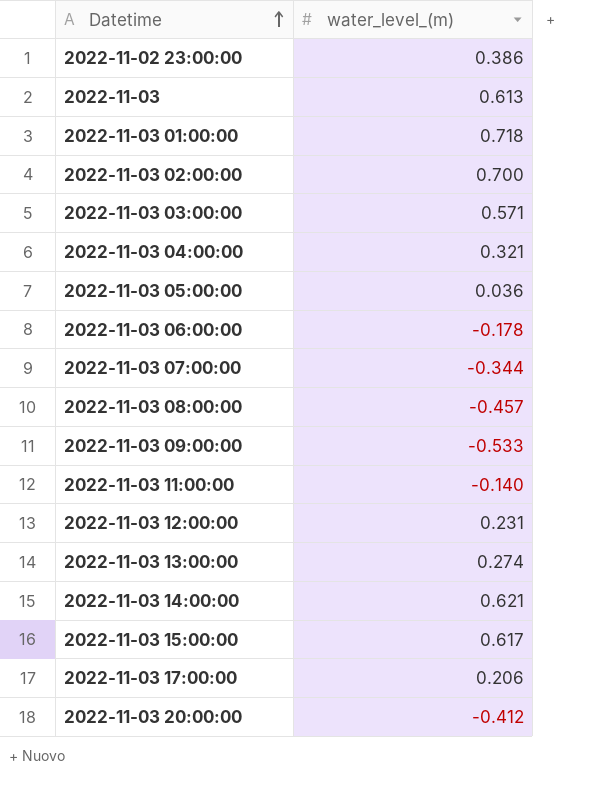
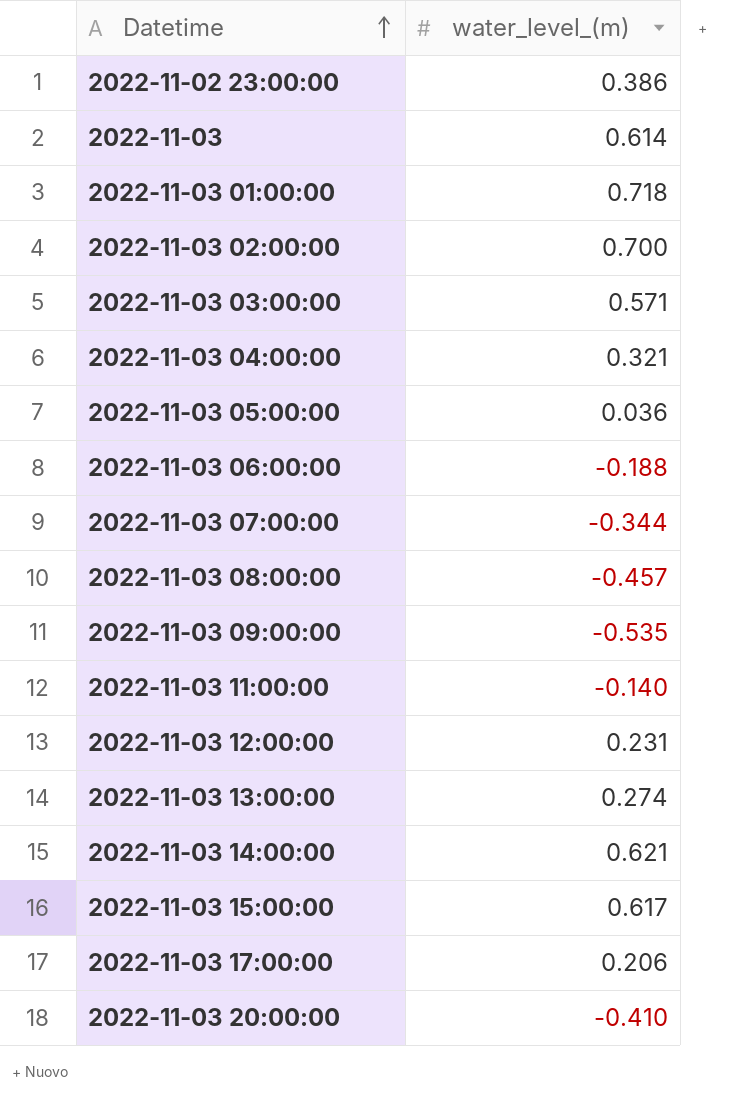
2022-11-03 | water_level_(m): 0.613 -> 0.614
2022-11-03 06:00:00 | water_level_(m): -0.178 -> -0.188
2022-11-03 09:00:00 | water_level_(m): -0.533 -> -0.535
2022-11-03 20:00:00 | water_level_(m): -0.412 -> -0.410

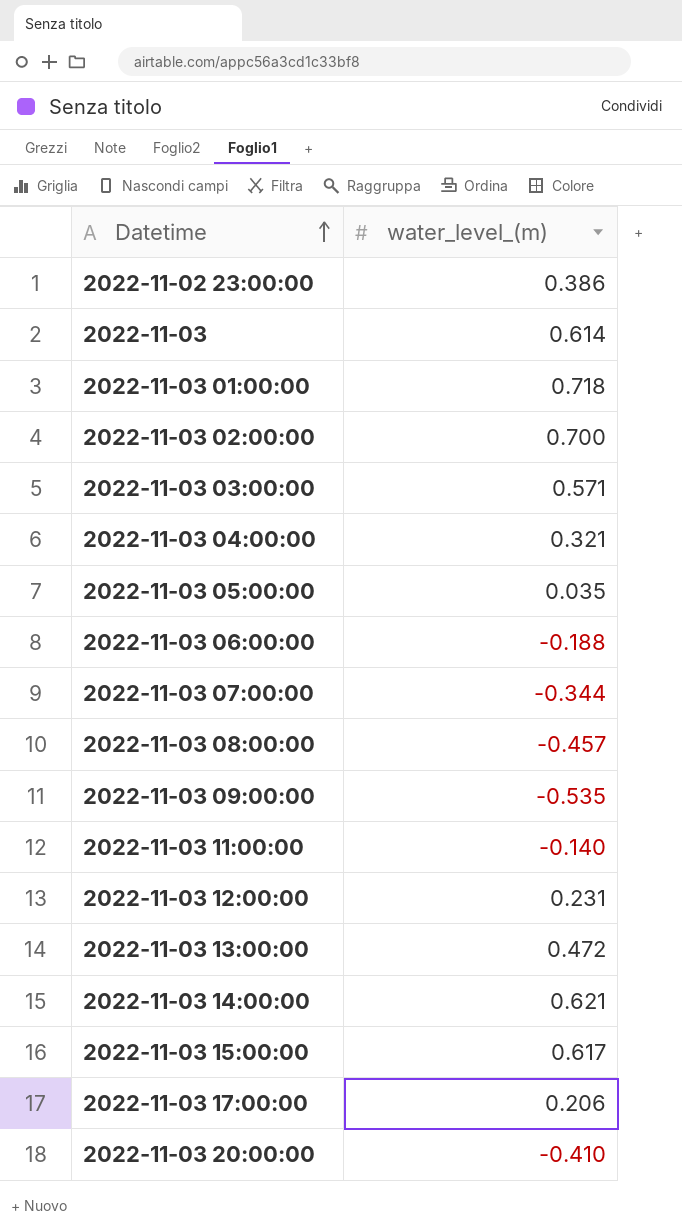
2022-11-03 05:00:00 | water_level_(m): 0.036 -> 0.035
2022-11-03 13:00:00 | water_level_(m): 0.274 -> 0.472

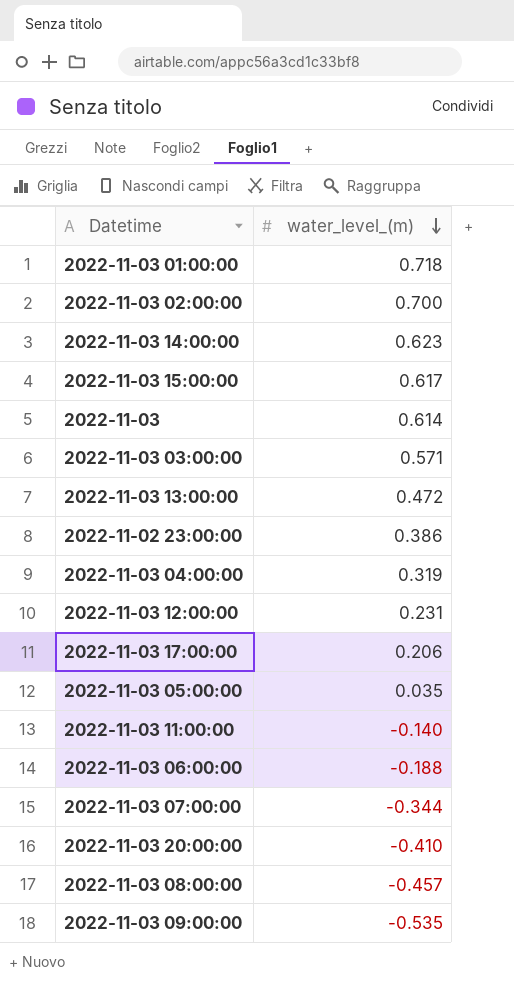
row order: Datetime ascending -> water_level_(m) descending
2022-11-03 14:00:00 | water_level_(m): 0.621 -> 0.623
2022-11-03 04:00:00 | water_level_(m): 0.321 -> 0.319

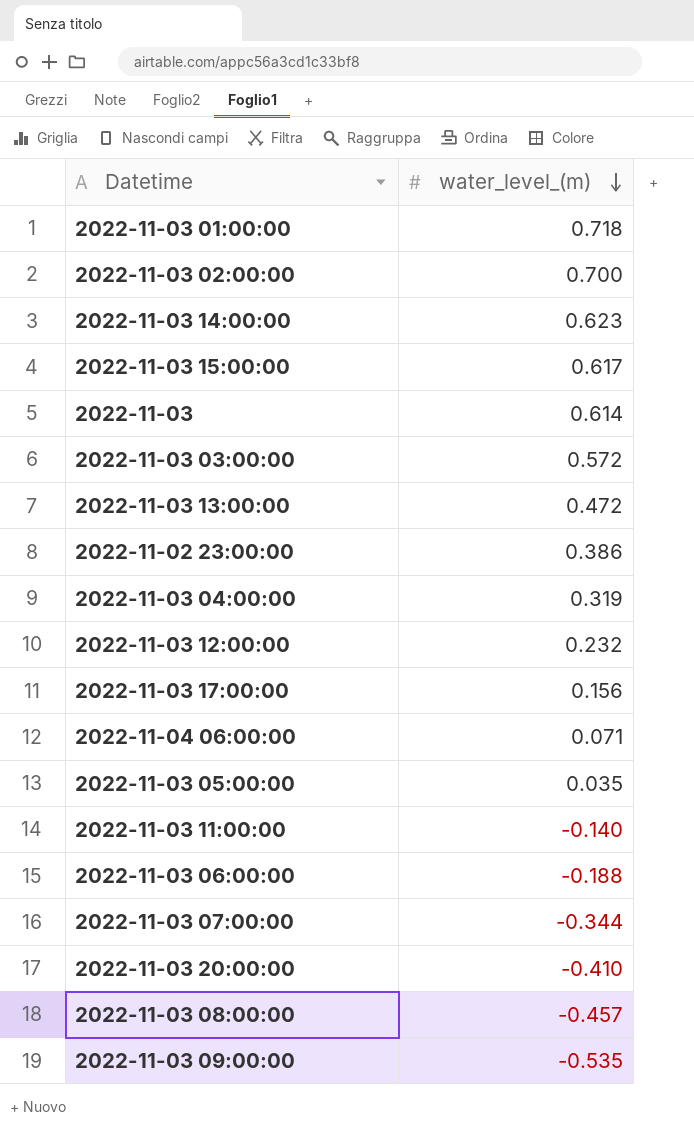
2022-11-03 03:00:00 | water_level_(m): 0.571 -> 0.572
2022-11-03 12:00:00 | water_level_(m): 0.231 -> 0.232
2022-11-03 17:00:00 | water_level_(m): 0.206 -> 0.156
row 2022-11-04 06:00:00: none -> 0.071

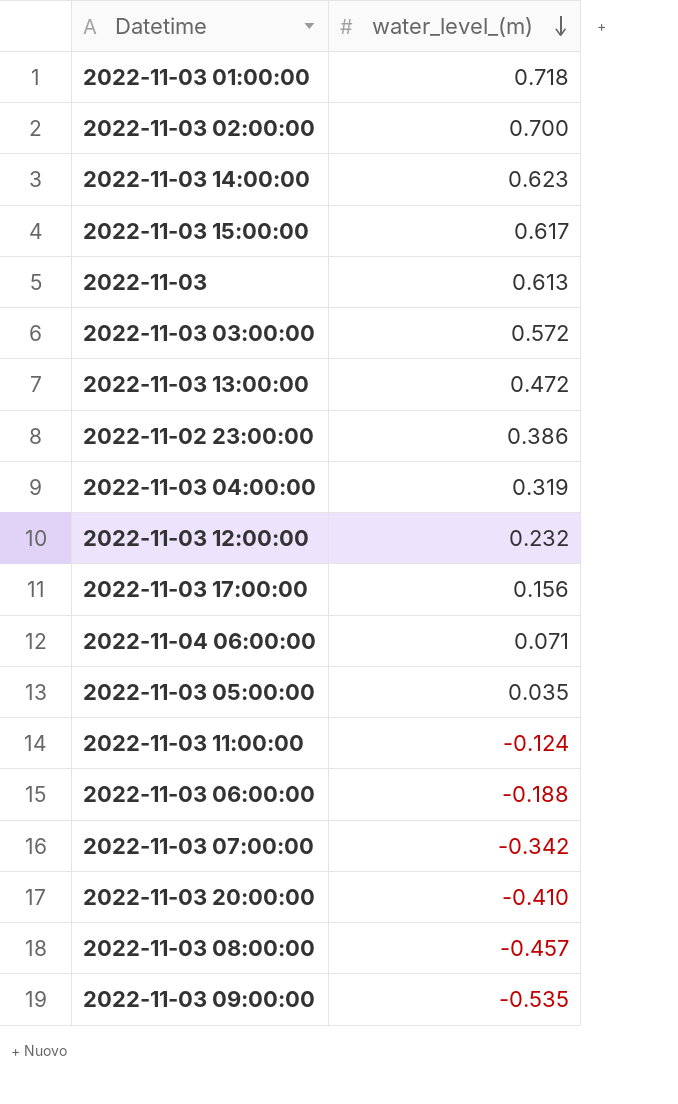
2022-11-03 | water_level_(m): 0.614 -> 0.613
2022-11-03 11:00:00 | water_level_(m): -0.140 -> -0.124
2022-11-03 07:00:00 | water_level_(m): -0.344 -> -0.342

